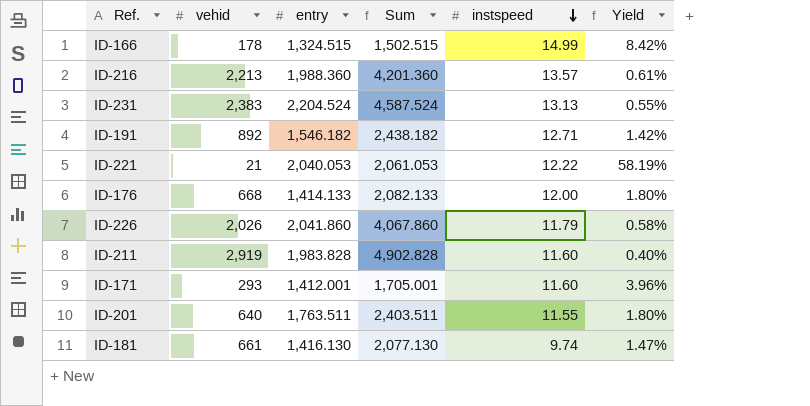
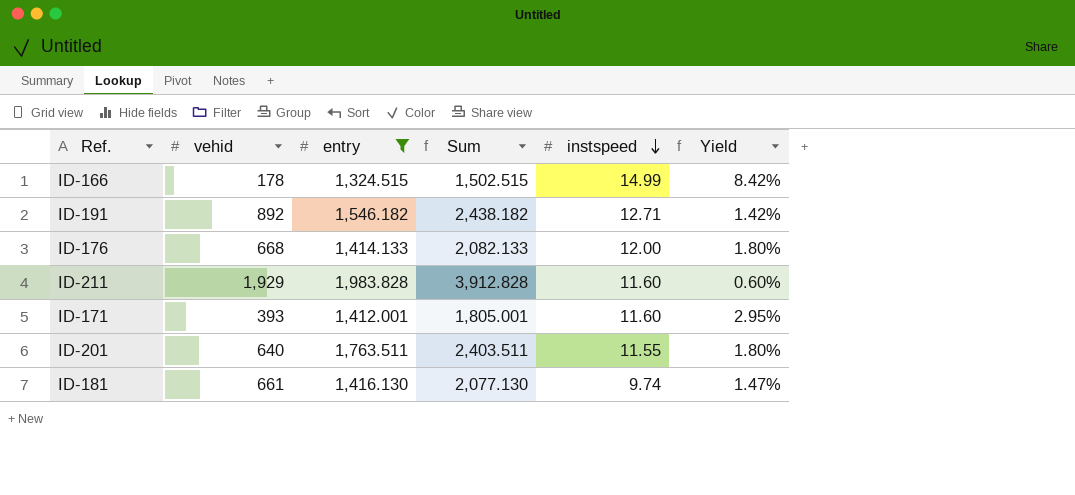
filter: none -> entry <= 1,983.828
ID-211 | vehid: 2,919 -> 1,929
ID-211 | Sum: 4,902.828 -> 3,912.828
ID-211 | Yield: 0.40% -> 0.60%
ID-171 | vehid: 293 -> 393
ID-171 | Sum: 1,705.001 -> 1,805.001
ID-171 | Yield: 3.96% -> 2.95%

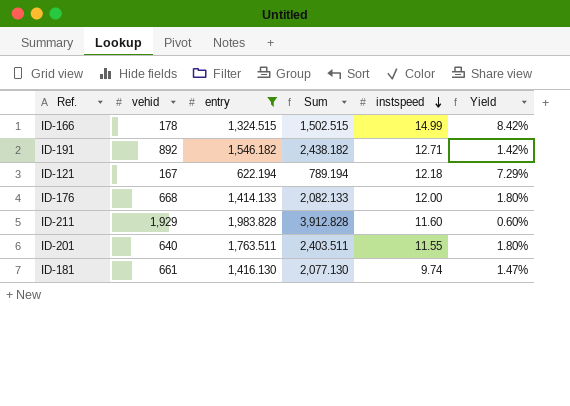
row ID-171: 393 | 1,412.001 | 1,805.001 | 11.60 | 2.95% -> none
row ID-121: none -> 167 | 622.194 | 789.194 | 12.18 | 7.29%

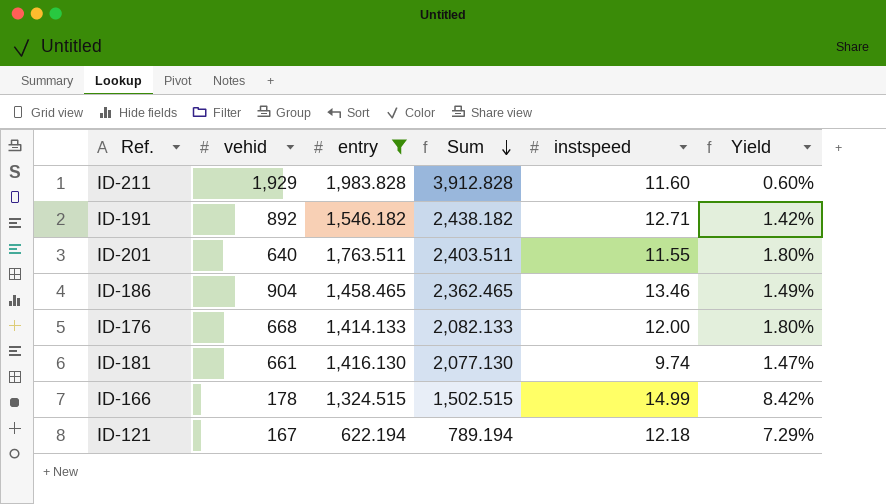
row order: instspeed descending -> Sum descending
row ID-186: none -> 904 | 1,458.465 | 2,362.465 | 13.46 | 1.49%

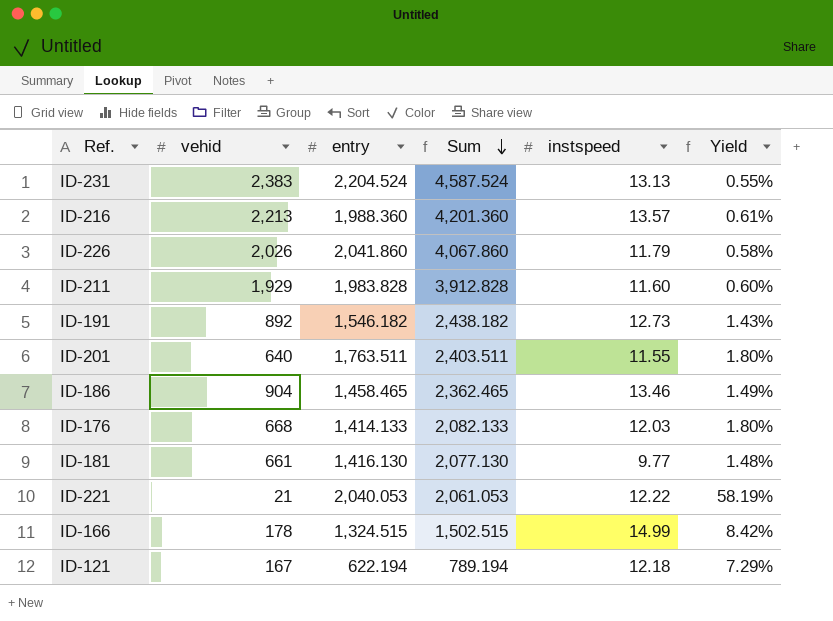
filter: entry <= 1,983.828 -> none
ID-191 | instspeed: 12.71 -> 12.73
ID-191 | Yield: 1.42% -> 1.43%
ID-176 | instspeed: 12.00 -> 12.03
ID-181 | instspeed: 9.74 -> 9.77
ID-181 | Yield: 1.47% -> 1.48%

